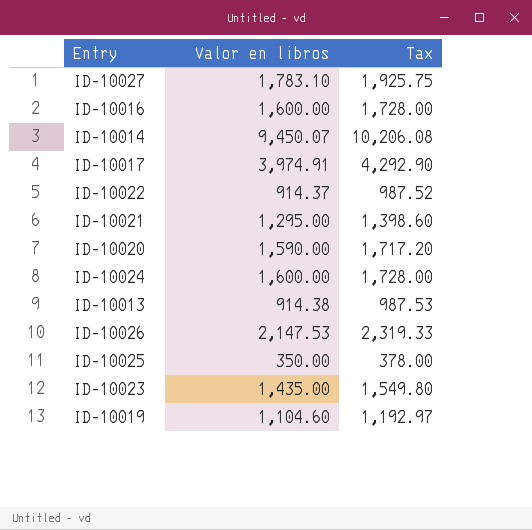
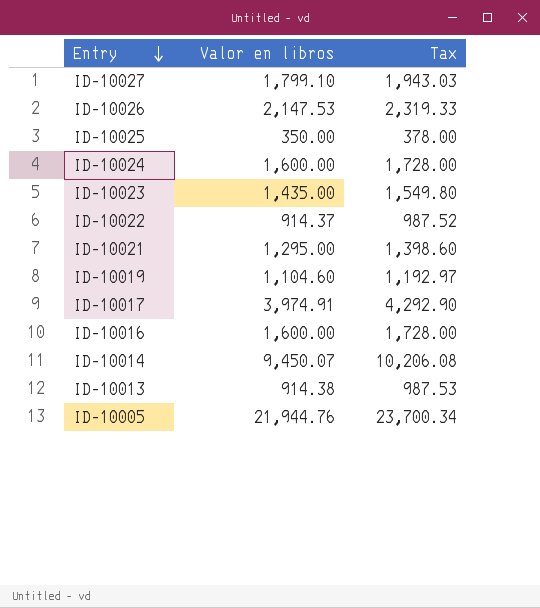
row order: none -> Entry descending
row ID-10020: 1,590.00 | 1,717.20 -> none
ID-10027 | Valor en libros: 1,783.10 -> 1,799.10
ID-10027 | Tax: 1,925.75 -> 1,943.03
row ID-10005: none -> 21,944.76 | 23,700.34

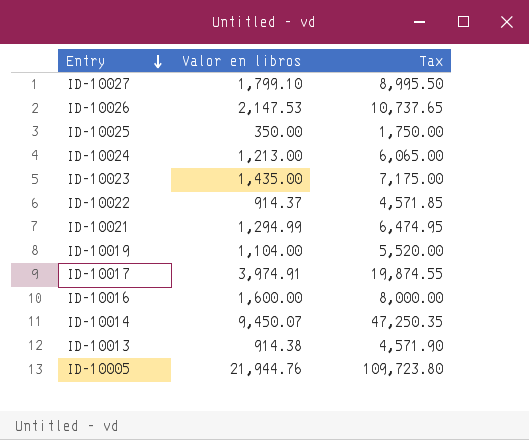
column Tax | formula: [Valor en libros] * 1.08 -> [Valor en libros] * 5
ID-10024 | Valor en libros: 1,600.00 -> 1,213.00
ID-10021 | Valor en libros: 1,295.00 -> 1,294.99
ID-10019 | Valor en libros: 1,104.60 -> 1,104.00

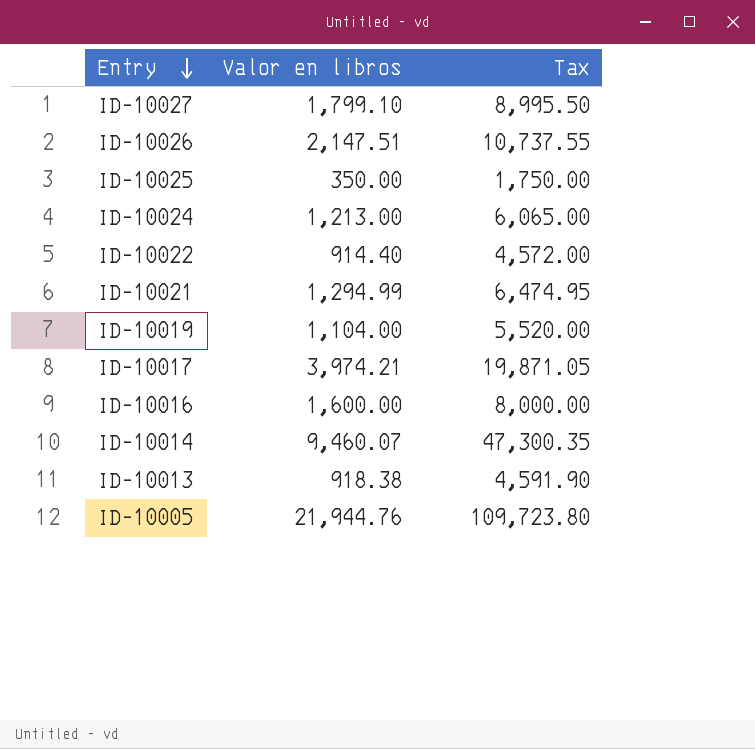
row ID-10023: 1,435.00 | 7,175.00 -> none
ID-10026 | Valor en libros: 2,147.53 -> 2,147.51
ID-10026 | Tax: 10,737.65 -> 10,737.55
ID-10022 | Valor en libros: 914.37 -> 914.40
ID-10022 | Tax: 4,571.85 -> 4,572.00
ID-10017 | Valor en libros: 3,974.91 -> 3,974.21
ID-10017 | Tax: 19,874.55 -> 19,871.05
ID-10014 | Valor en libros: 9,450.07 -> 9,460.07
ID-10014 | Tax: 47,250.35 -> 47,300.35
ID-10013 | Valor en libros: 914.38 -> 918.38
ID-10013 | Tax: 4,571.90 -> 4,591.90

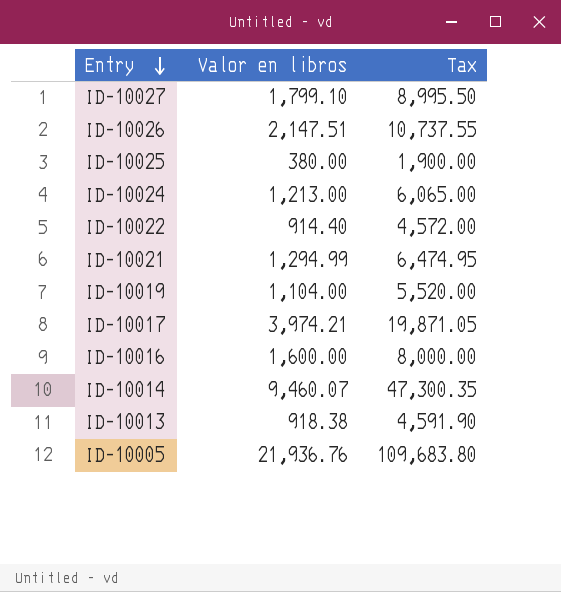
ID-10025 | Valor en libros: 350.00 -> 380.00
ID-10025 | Tax: 1,750.00 -> 1,900.00
ID-10005 | Valor en libros: 21,944.76 -> 21,936.76
ID-10005 | Tax: 109,723.80 -> 109,683.80

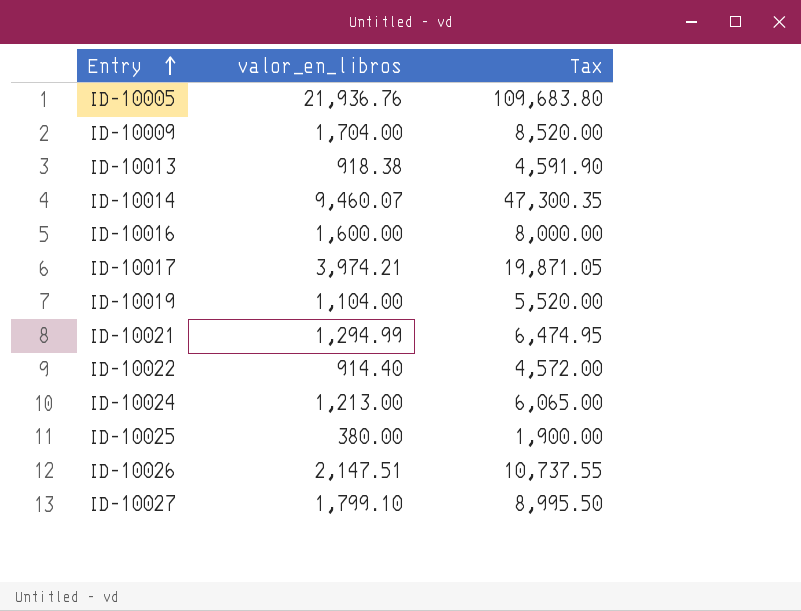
row order: Entry descending -> Entry ascending
column name: Valor en libros -> valor_en_libros
row ID-10009: none -> 1,704.00 | 8,520.00

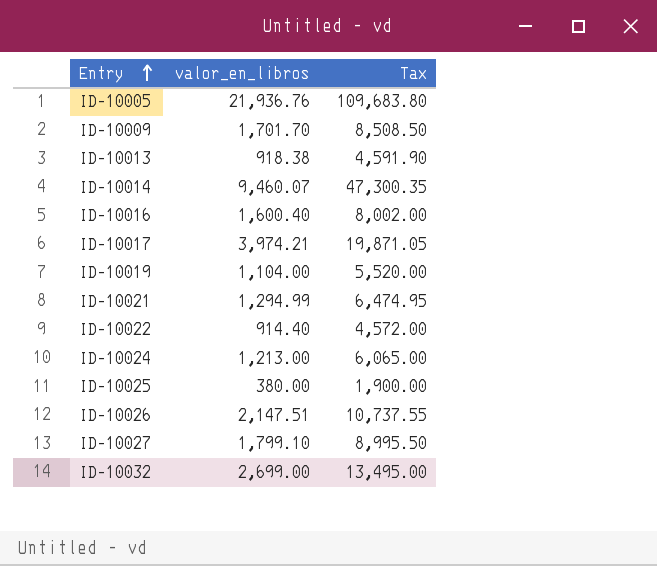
ID-10009 | valor_en_libros: 1,704.00 -> 1,701.70
ID-10009 | Tax: 8,520.00 -> 8,508.50
ID-10016 | valor_en_libros: 1,600.00 -> 1,600.40
ID-10016 | Tax: 8,000.00 -> 8,002.00
row ID-10032: none -> 2,699.00 | 13,495.00

